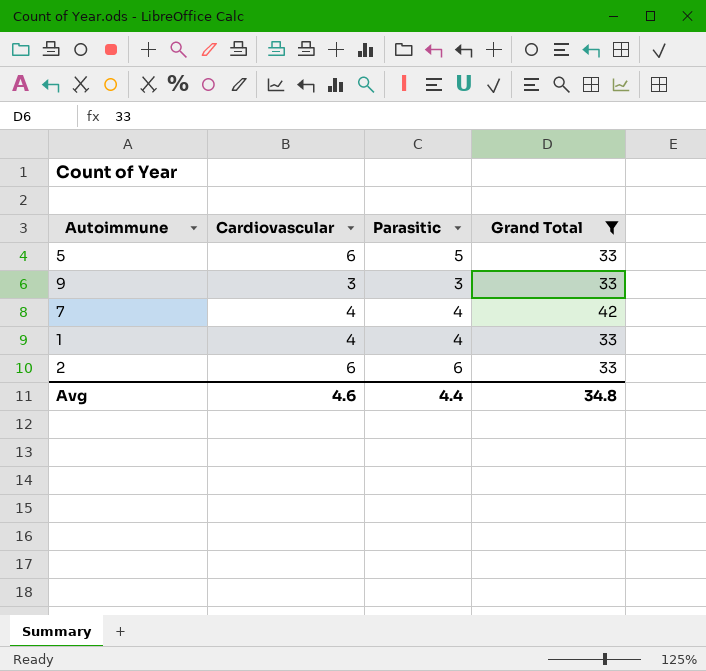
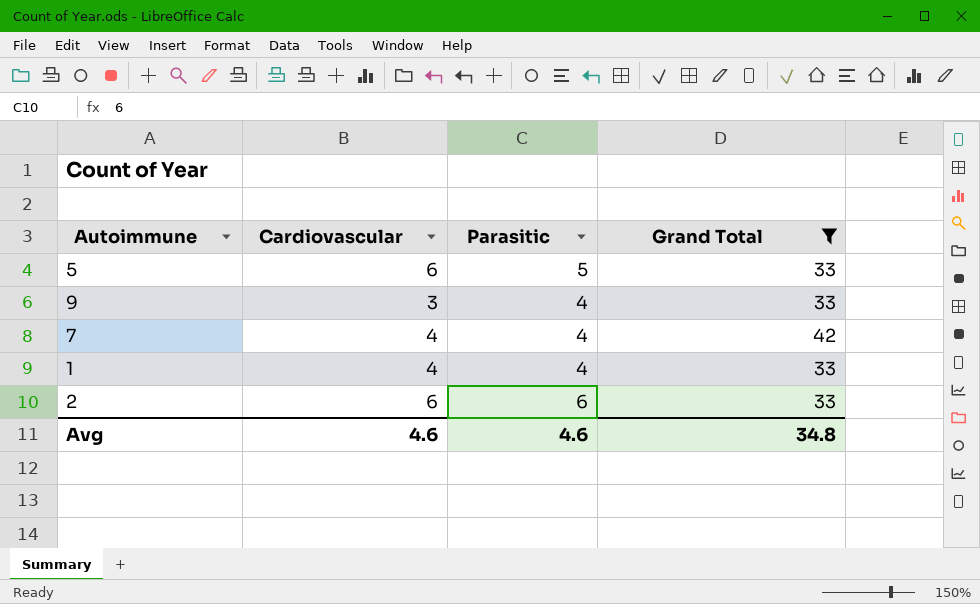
9 | Parasitic: 3 -> 4
Avg | Parasitic: 4.4 -> 4.6

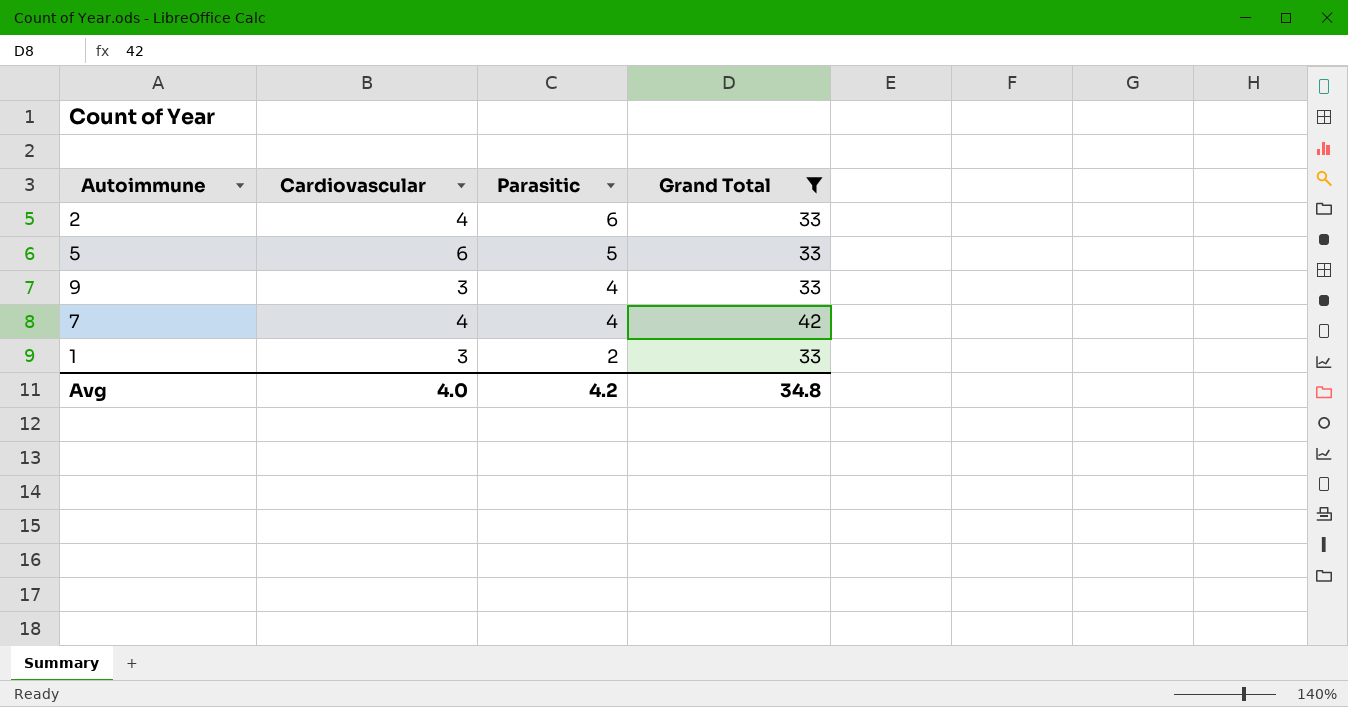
row order: none -> Parasitic descending
2 | Cardiovascular: 6 -> 4
1 | Cardiovascular: 4 -> 3
1 | Parasitic: 4 -> 2
Avg | Cardiovascular: 4.6 -> 4.0
Avg | Parasitic: 4.6 -> 4.2

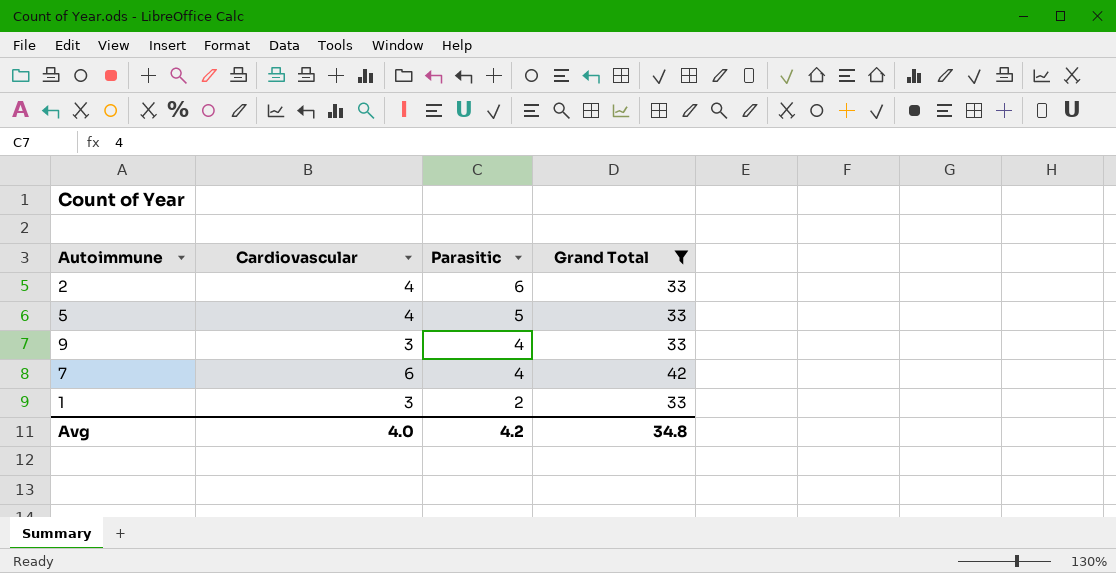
5 | Cardiovascular: 6 -> 4
7 | Cardiovascular: 4 -> 6

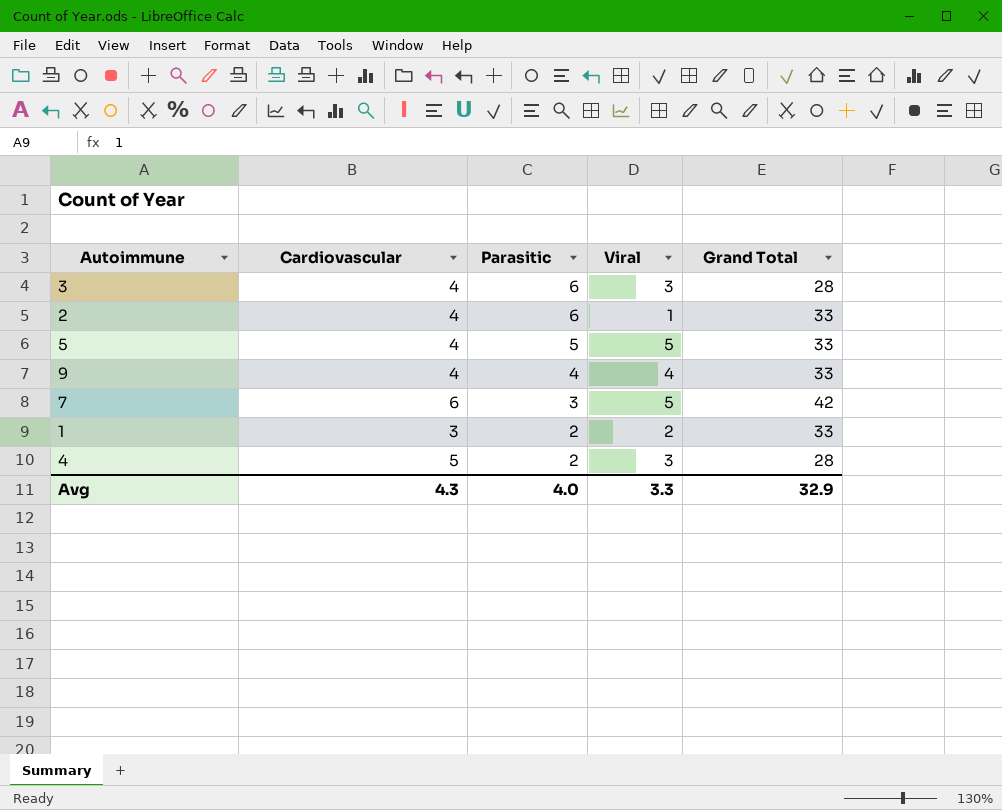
filter: Grand Total != 28 -> none
column Viral | position: none -> 4
9 | Cardiovascular: 3 -> 4
7 | Parasitic: 4 -> 3
Avg | Cardiovascular: 4.0 -> 4.3
Avg | Parasitic: 4.2 -> 4.0
Avg | Grand Total: 34.8 -> 32.9

